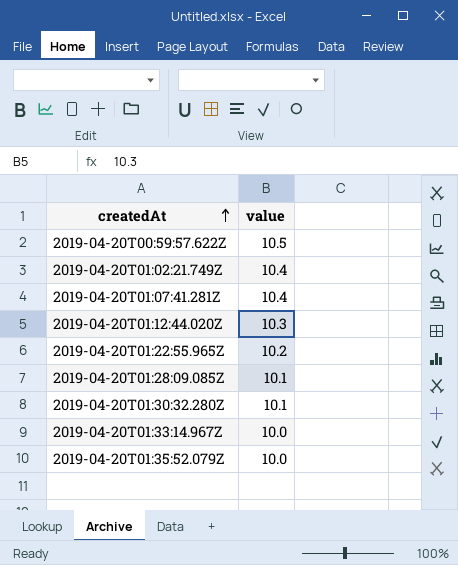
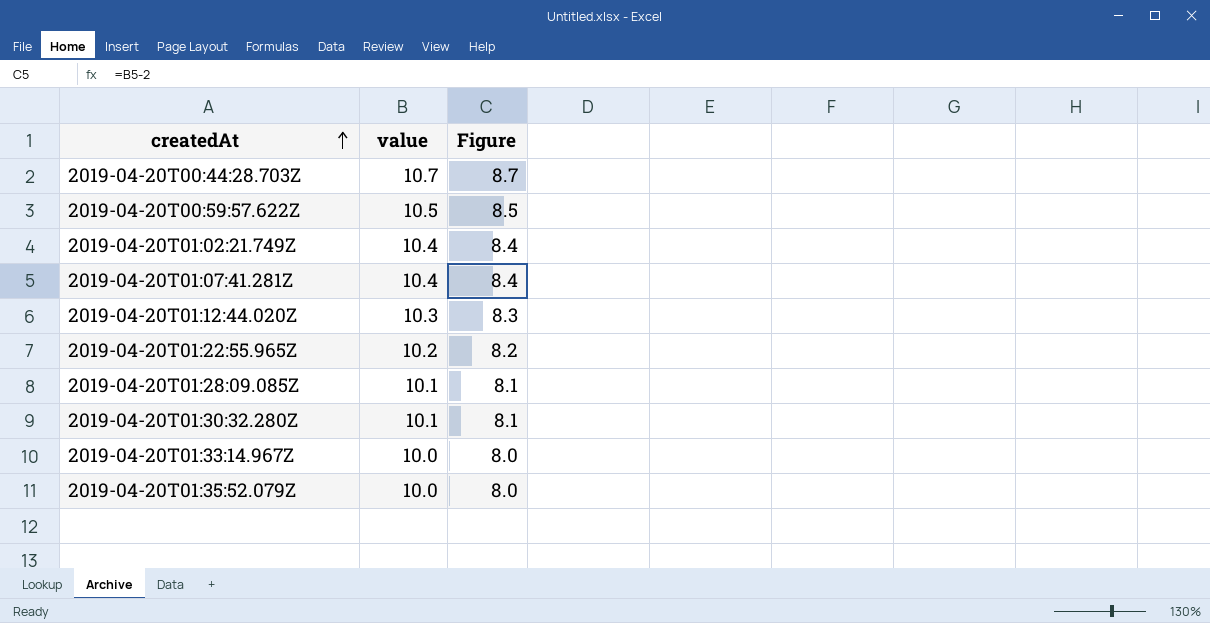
column Figure | formula: none -> [value] - 2
row 2019-04-20T00:44:28.703Z: none -> 10.7 | 8.7

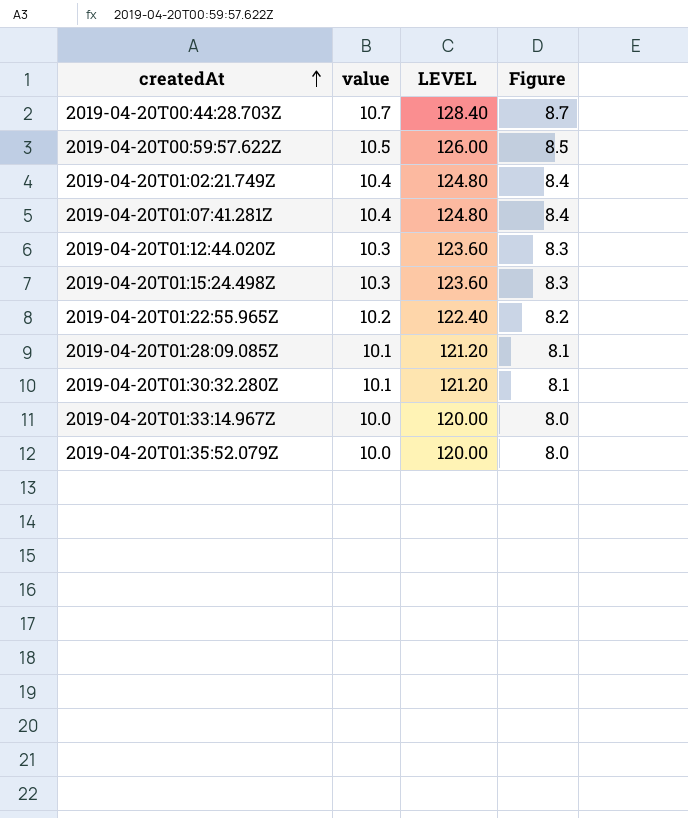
column LEVEL | formula: none -> [value] * 12
row 2019-04-20T01:15:24.498Z: none -> 10.3 | 123.60 | 8.3

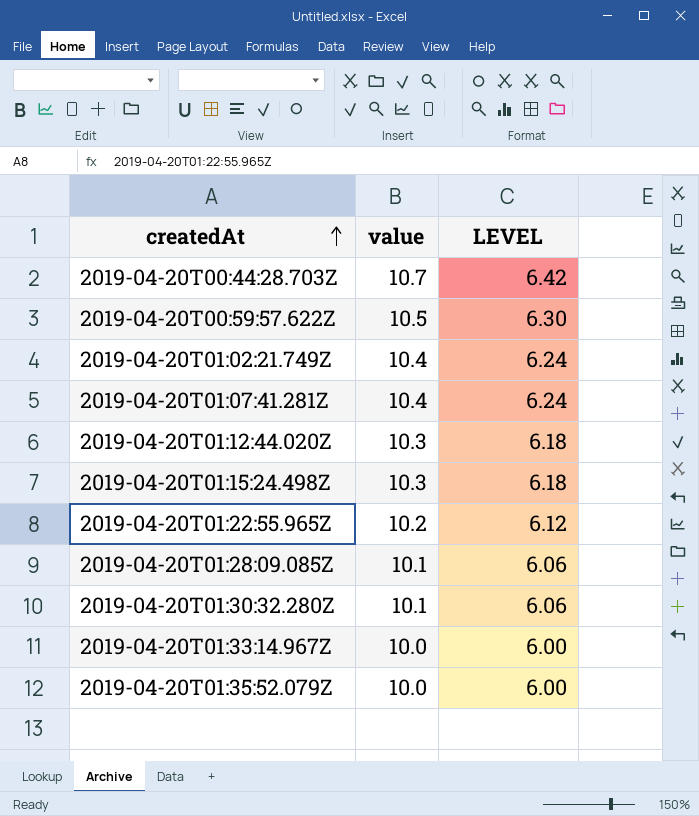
column Figure | formula: [value] - 2 -> none
column LEVEL | formula: [value] * 12 -> [value] * 0.6

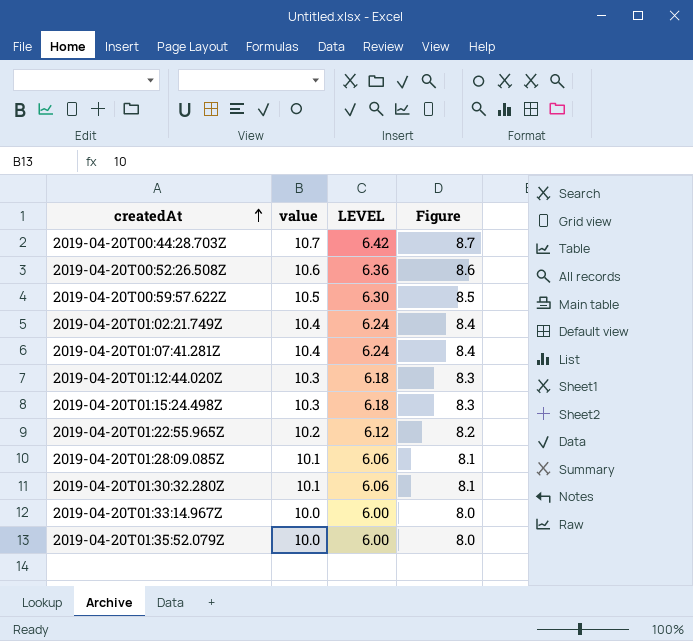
column Figure | formula: none -> [value] - 2
row 2019-04-20T00:52:26.508Z: none -> 10.6 | 6.36 | 8.6

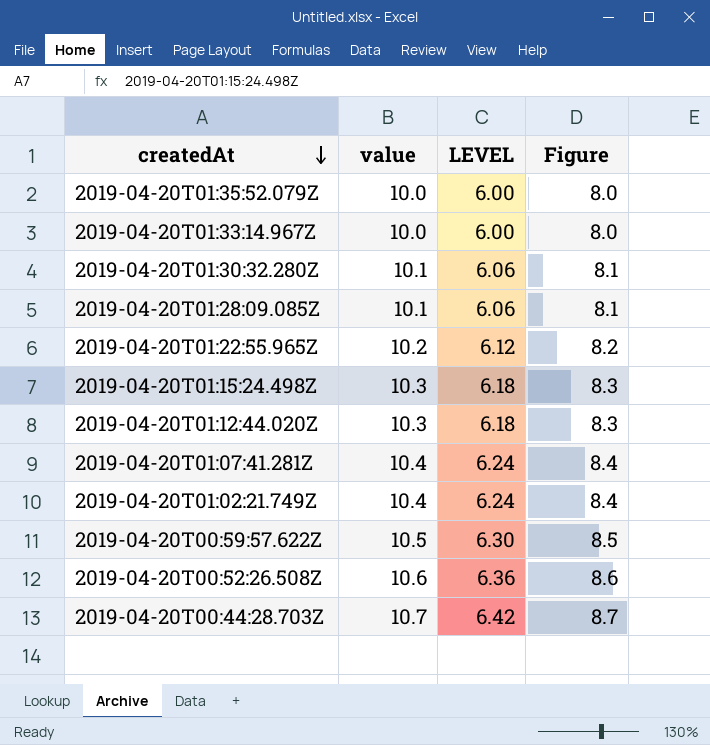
row order: createdAt ascending -> createdAt descending

